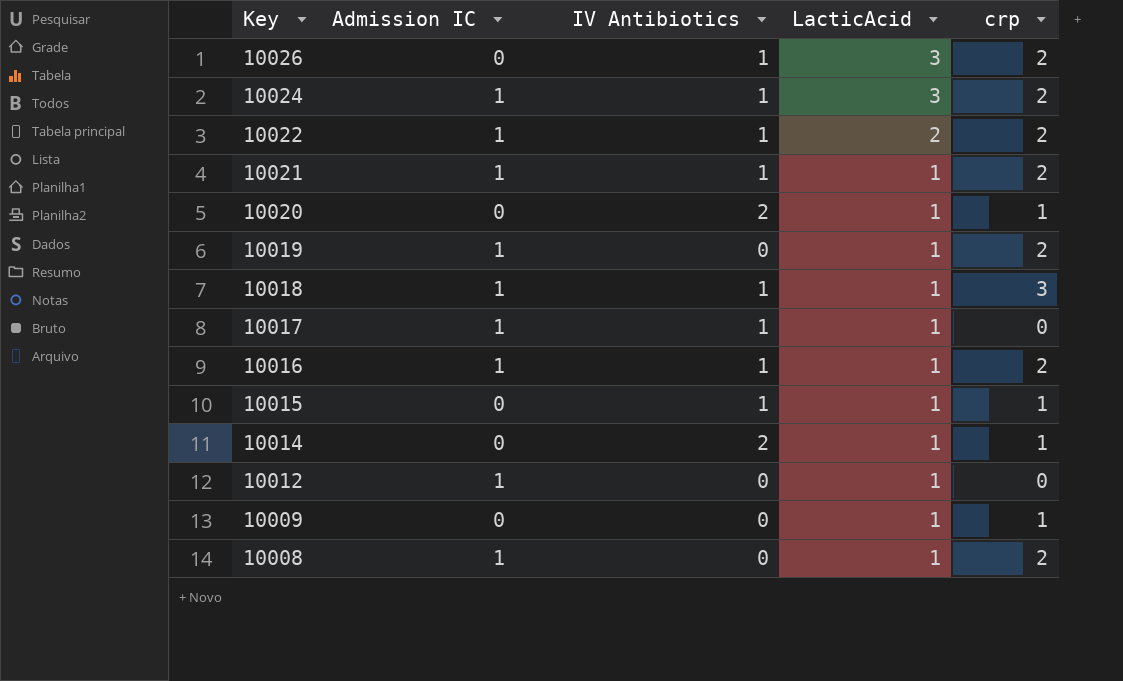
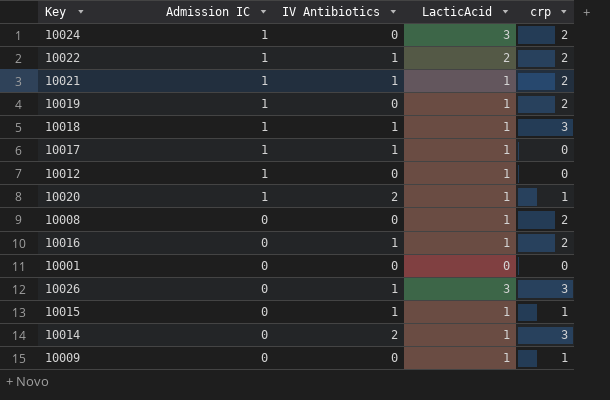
row order: Key descending -> Admission IC descending
10024 | IV Antibiotics: 1 -> 0
10020 | Admission IC: 0 -> 1
10008 | Admission IC: 1 -> 0
10016 | Admission IC: 1 -> 0
row 10001: none -> 0 | 0 | 0 | 0
10026 | crp: 2 -> 3
10014 | crp: 1 -> 3

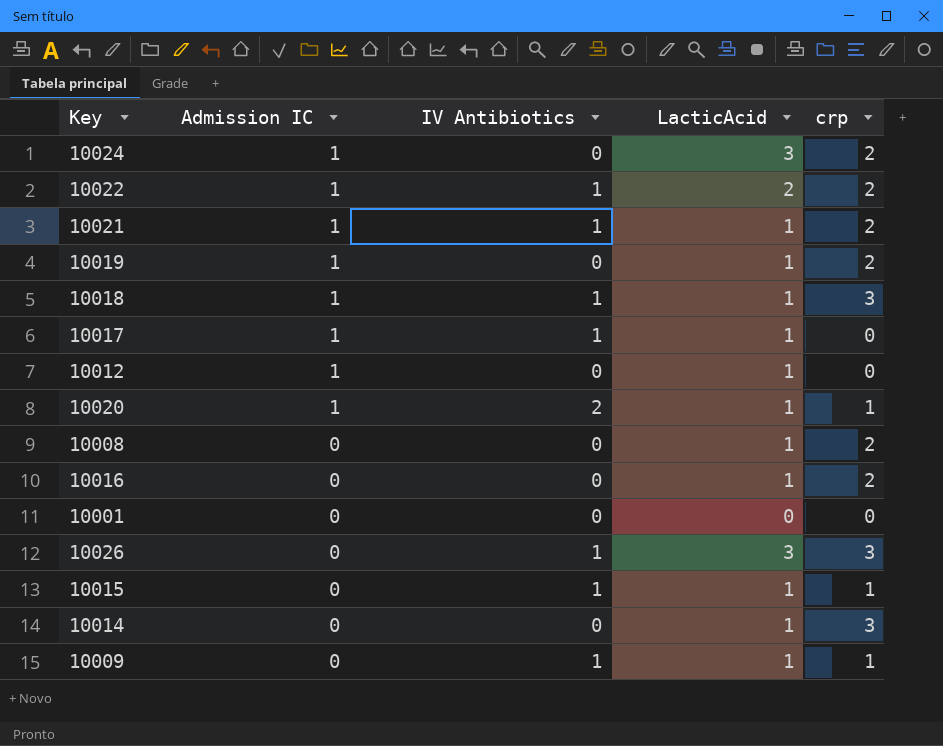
10016 | IV Antibiotics: 1 -> 0
10014 | IV Antibiotics: 2 -> 0
10009 | IV Antibiotics: 0 -> 1

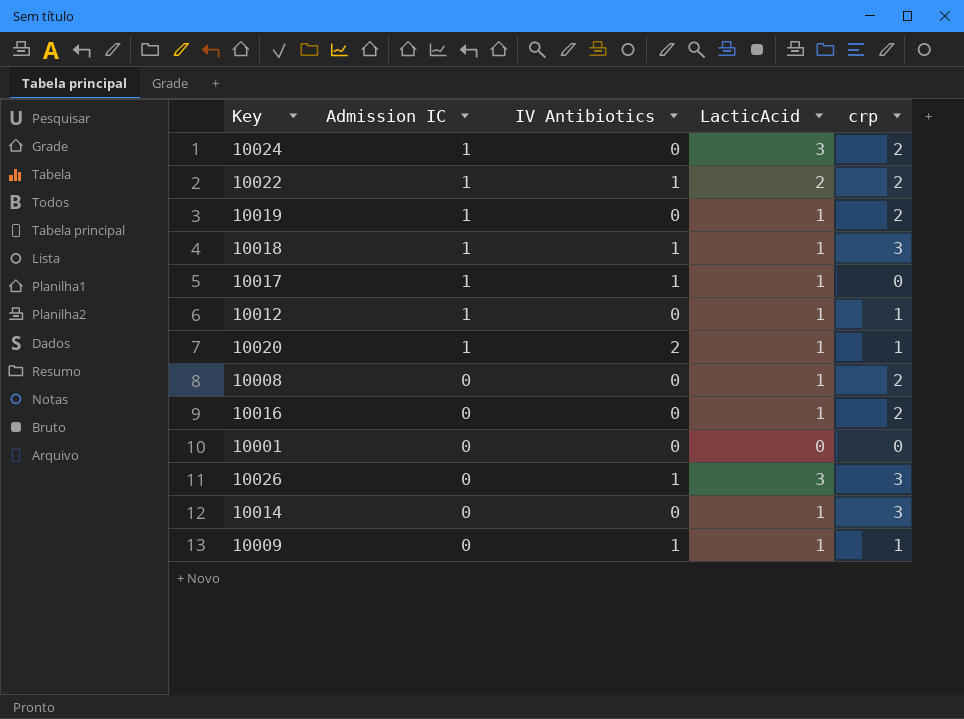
row 10021: 1 | 1 | 1 | 2 -> none
row 10015: 0 | 1 | 1 | 1 -> none
10012 | crp: 0 -> 1

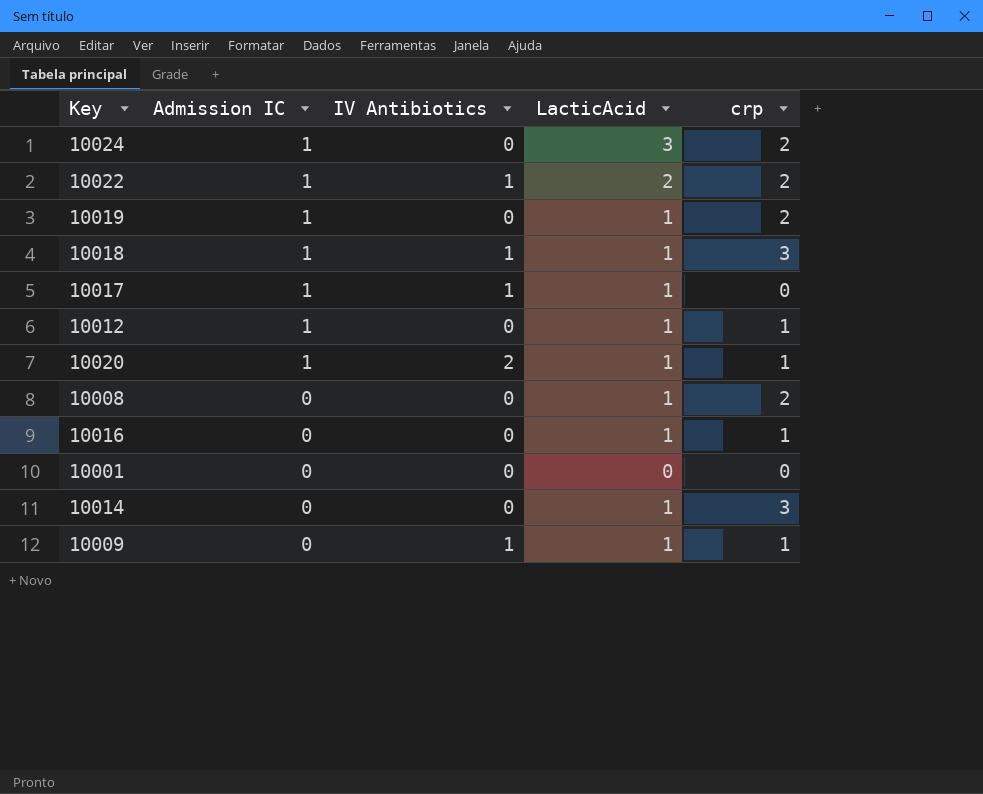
row 10026: 0 | 1 | 3 | 3 -> none
10016 | crp: 2 -> 1

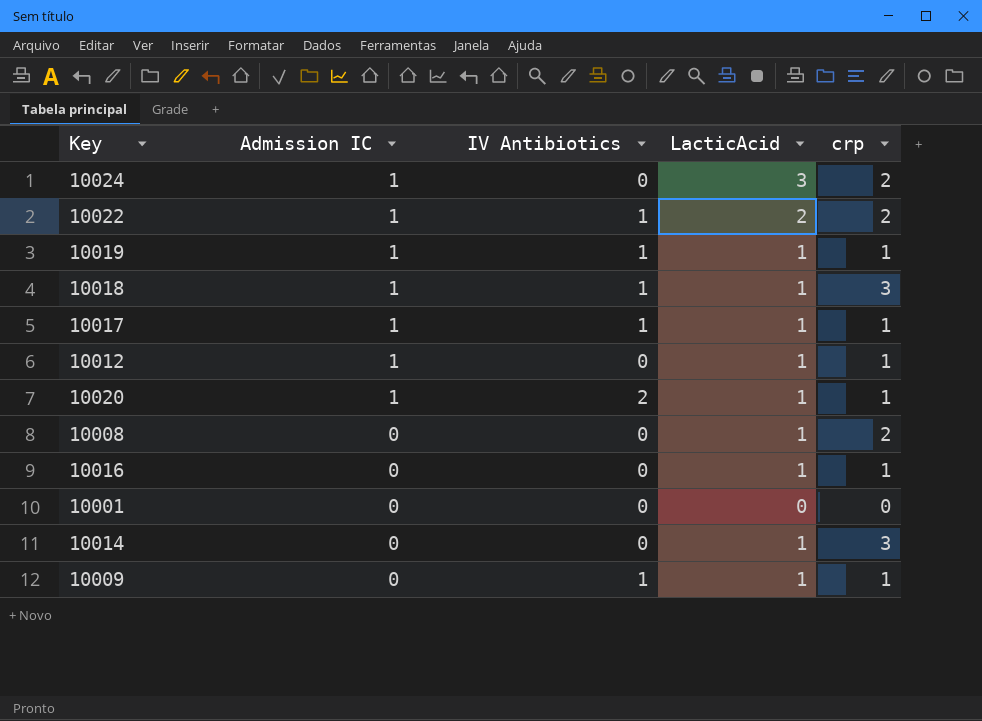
10019 | IV Antibiotics: 0 -> 1
10019 | crp: 2 -> 1
10017 | crp: 0 -> 1

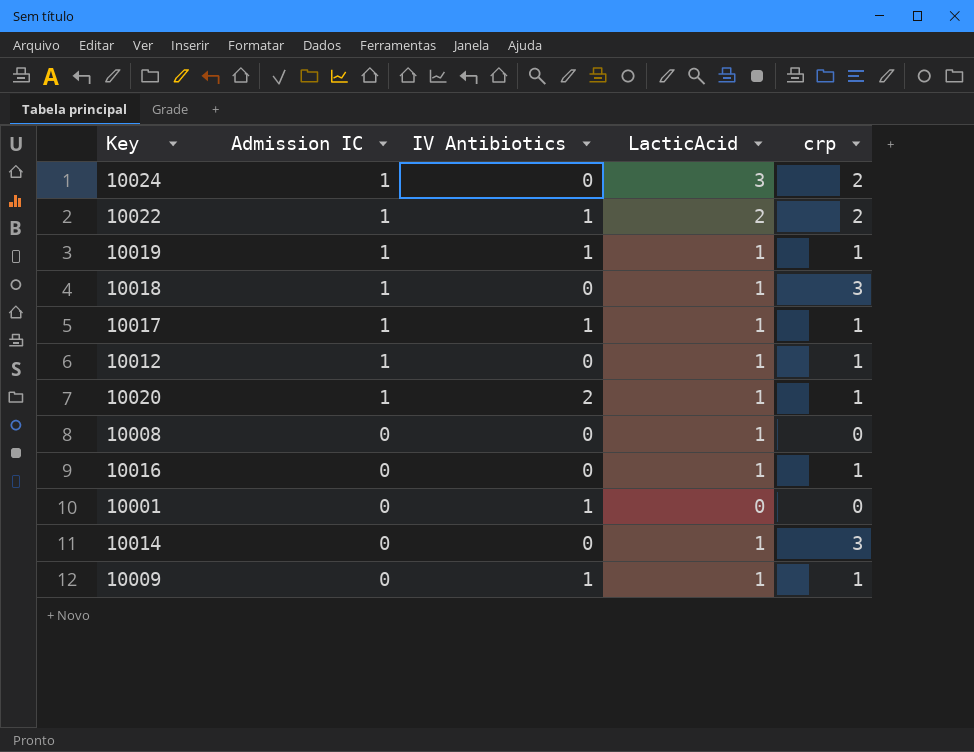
10018 | IV Antibiotics: 1 -> 0
10008 | crp: 2 -> 0
10001 | IV Antibiotics: 0 -> 1

